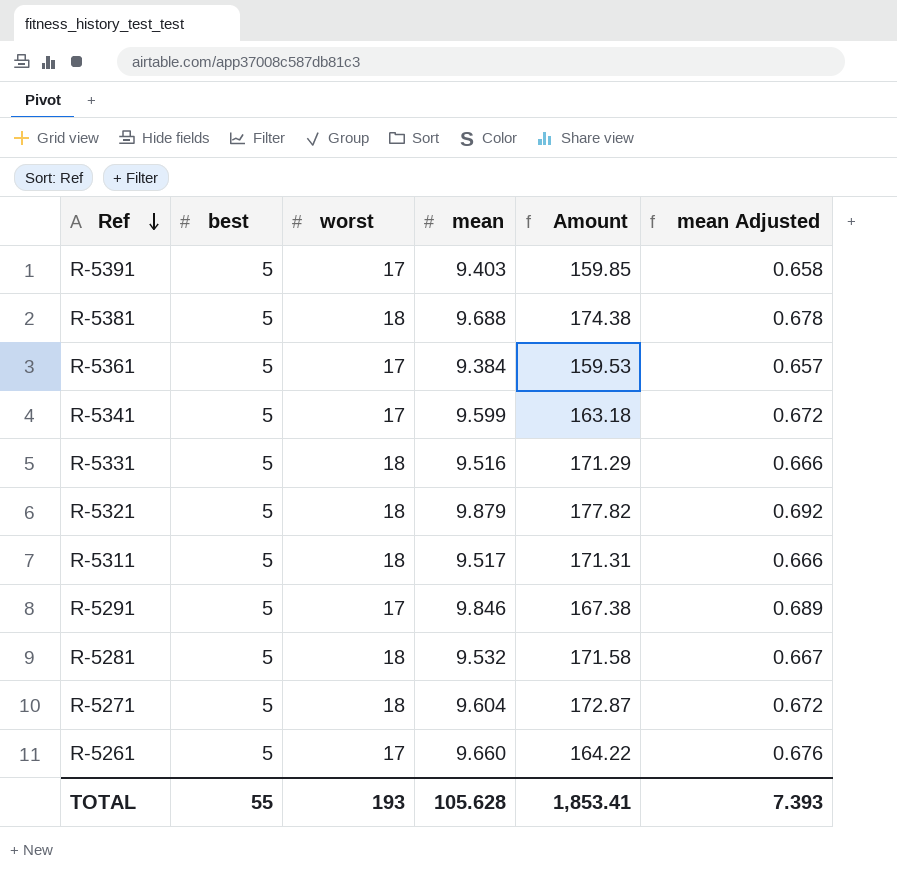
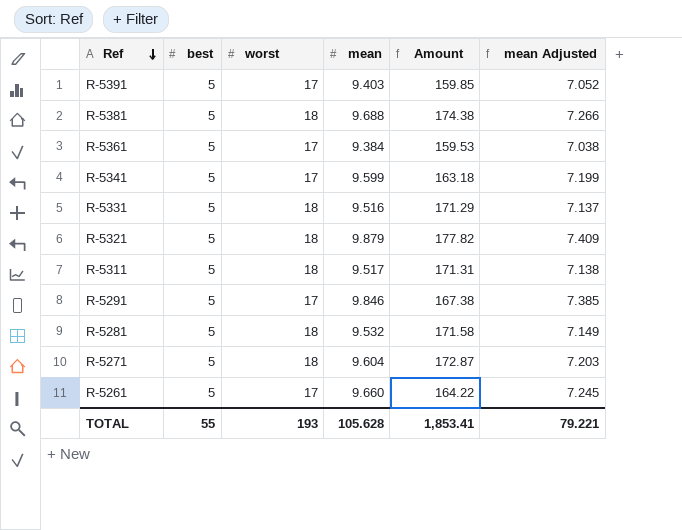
column mean Adjusted | formula: [mean] * 0.07 -> [mean] * 0.75
TOTAL | mean Adjusted: 7.393 -> 79.221

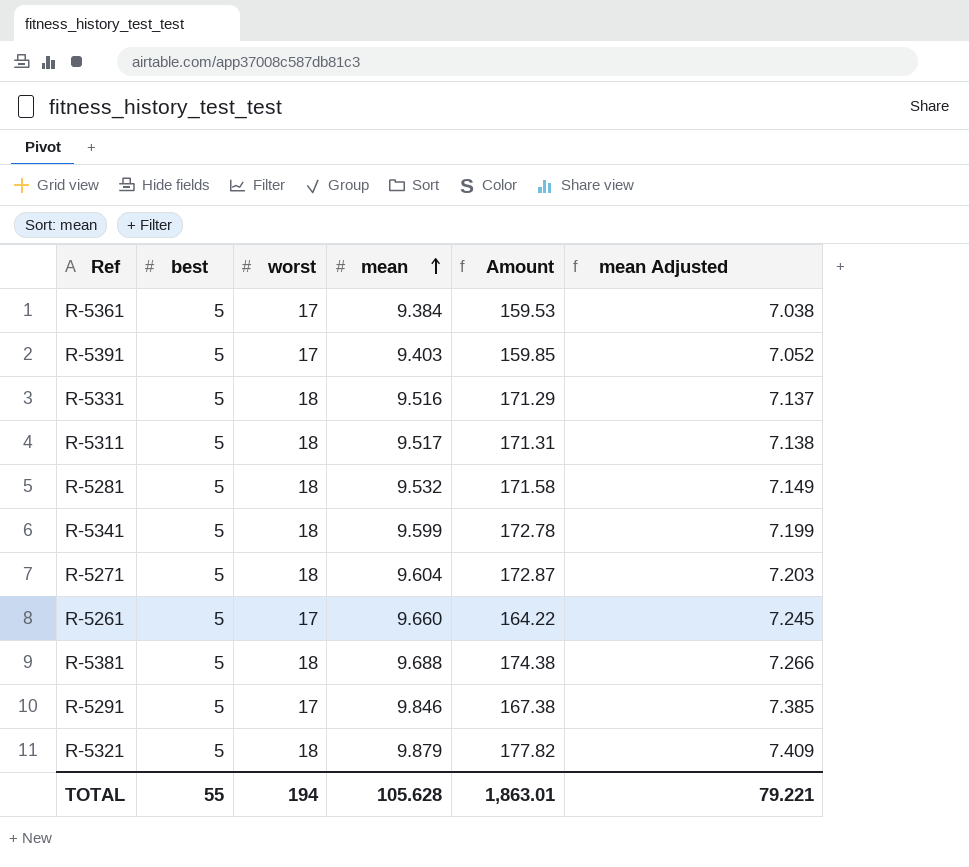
row order: Ref descending -> mean ascending
R-5341 | worst: 17 -> 18
R-5341 | Amount: 163.18 -> 172.78
TOTAL | worst: 193 -> 194
TOTAL | Amount: 1,853.41 -> 1,863.01

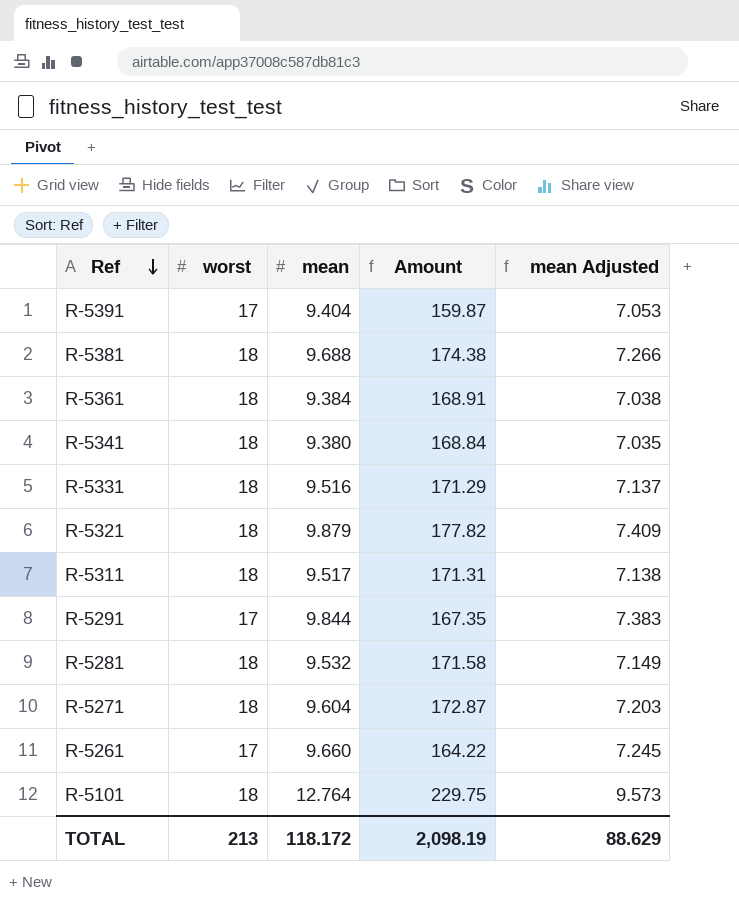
row order: mean ascending -> Ref descending
column best | position: 2 -> none
R-5391 | mean: 9.403 -> 9.404
R-5391 | Amount: 159.85 -> 159.87
R-5391 | mean Adjusted: 7.052 -> 7.053
R-5361 | worst: 17 -> 18
R-5361 | Amount: 159.53 -> 168.91
R-5341 | mean: 9.599 -> 9.380
R-5341 | Amount: 172.78 -> 168.84
R-5341 | mean Adjusted: 7.199 -> 7.035
R-5291 | mean: 9.846 -> 9.844
R-5291 | Amount: 167.38 -> 167.35
R-5291 | mean Adjusted: 7.385 -> 7.383
row R-5101: none -> 18 | 12.764 | 229.75 | 9.573
TOTAL | worst: 194 -> 213
TOTAL | mean: 105.628 -> 118.172
TOTAL | Amount: 1,863.01 -> 2,098.19
TOTAL | mean Adjusted: 79.221 -> 88.629

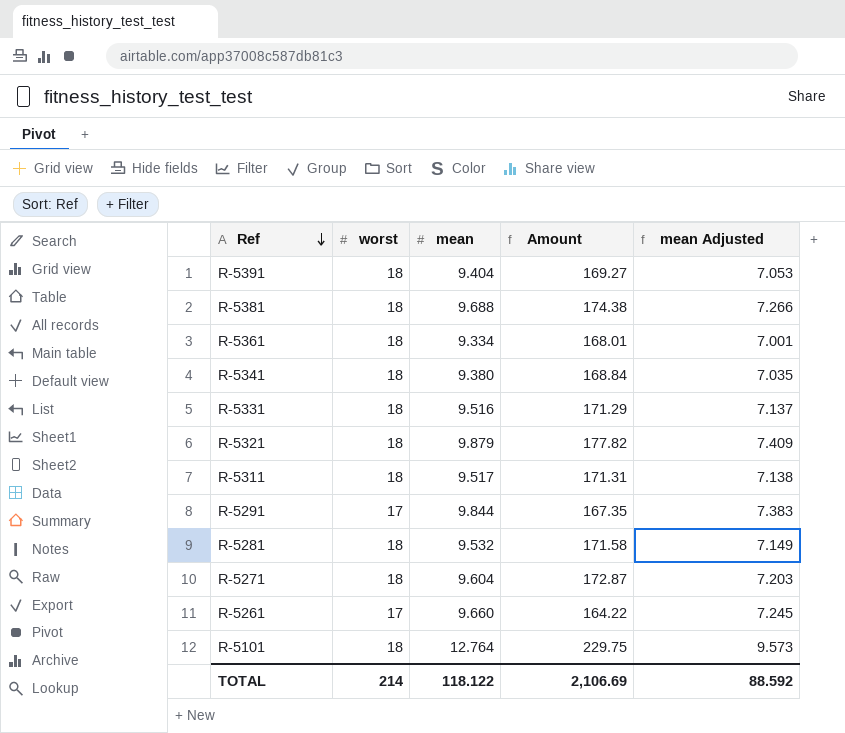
R-5391 | worst: 17 -> 18
R-5391 | Amount: 159.87 -> 169.27
R-5361 | mean: 9.384 -> 9.334
R-5361 | Amount: 168.91 -> 168.01
R-5361 | mean Adjusted: 7.038 -> 7.001
TOTAL | worst: 213 -> 214
TOTAL | mean: 118.172 -> 118.122
TOTAL | Amount: 2,098.19 -> 2,106.69
TOTAL | mean Adjusted: 88.629 -> 88.592

